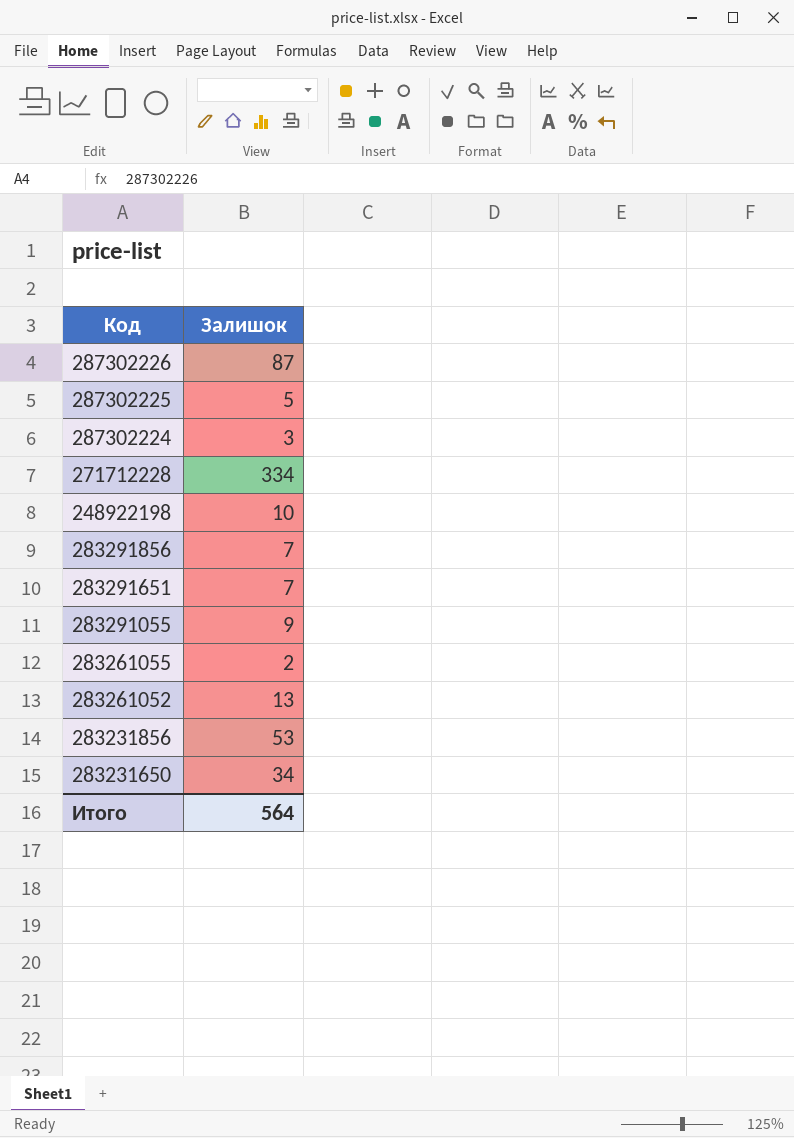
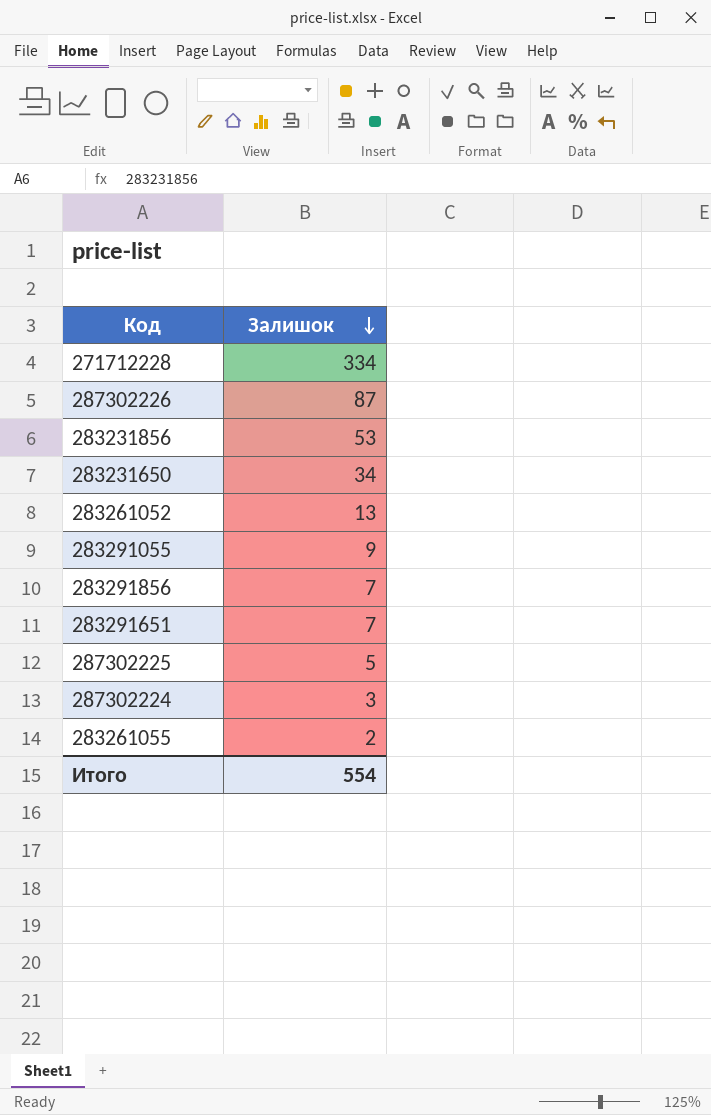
row order: none -> Залишок descending
row 248922198: 10 -> none
Итого | Залишок: 564 -> 554

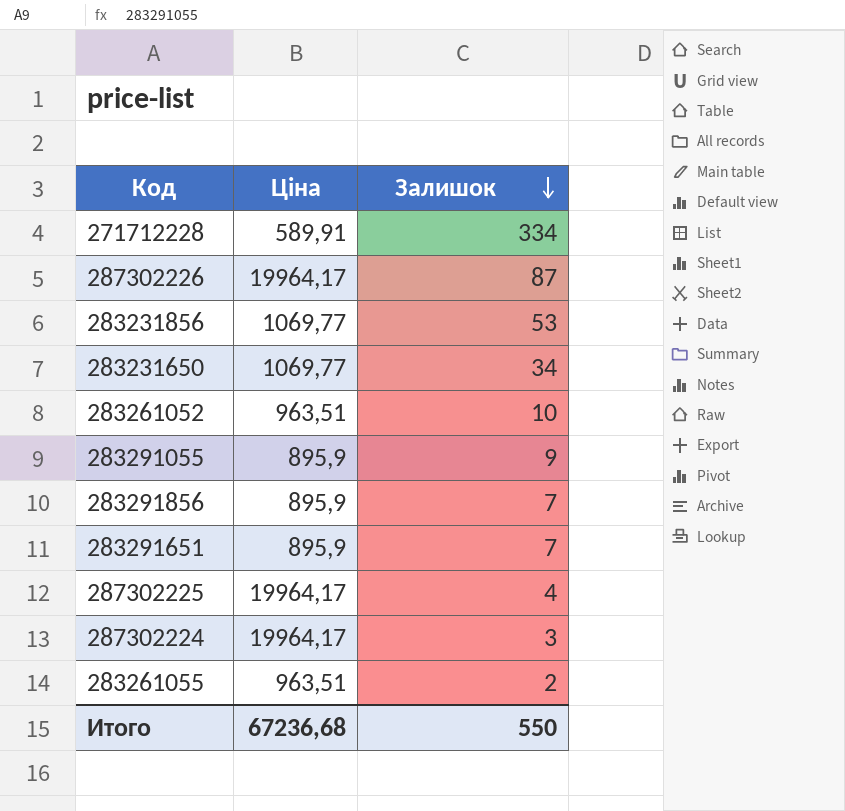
column Ціна | position: none -> 2
283261052 | Залишок: 13 -> 10
287302225 | Залишок: 5 -> 4
Итого | Залишок: 554 -> 550

